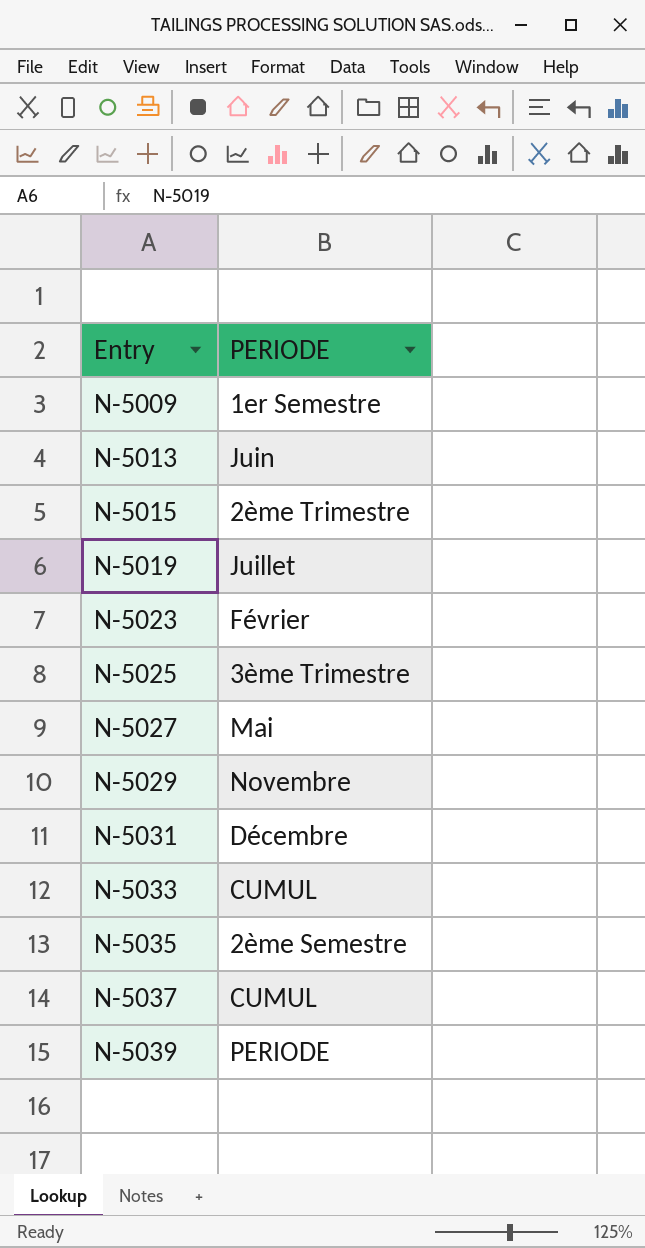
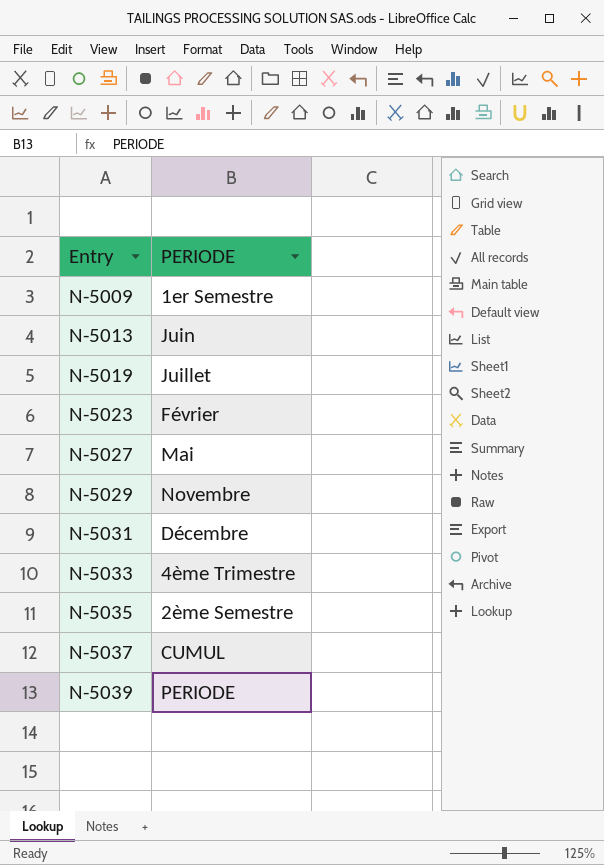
row N-5015: 2ème Trimestre -> none
row N-5025: 3ème Trimestre -> none
N-5033 | PERIODE: CUMUL -> 4ème Trimestre

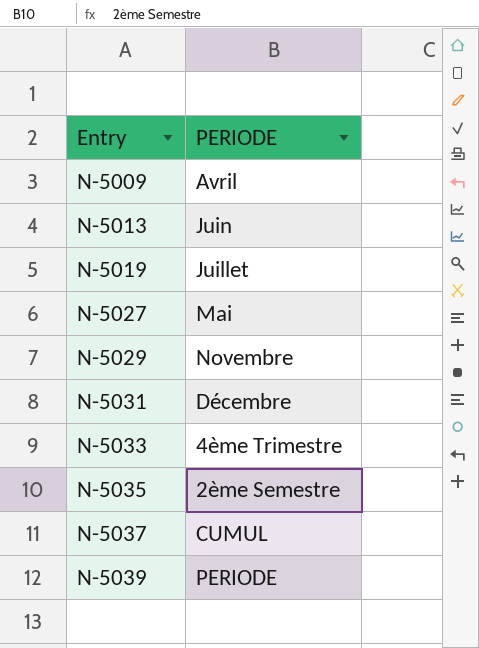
row N-5023: Février -> none
N-5009 | PERIODE: 1er Semestre -> Avril

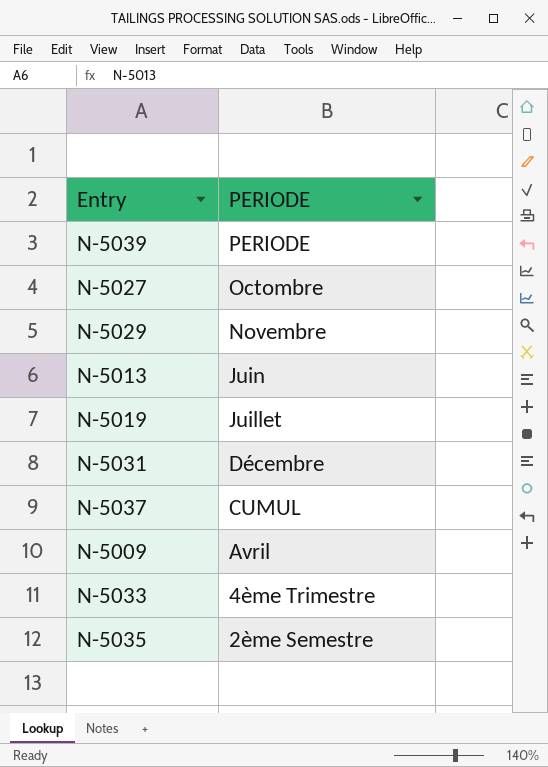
row order: Entry ascending -> PERIODE descending
N-5027 | PERIODE: Mai -> Octombre

